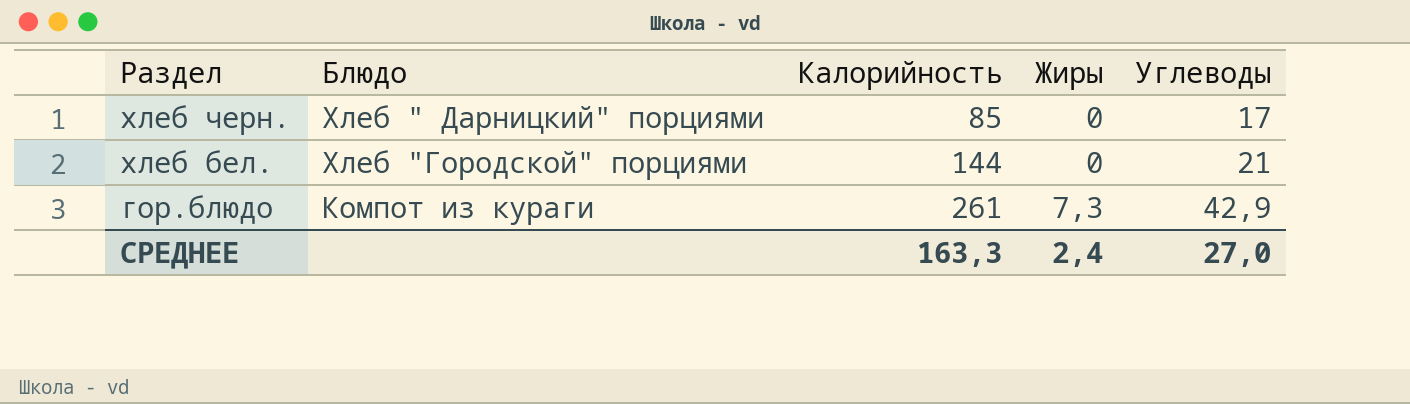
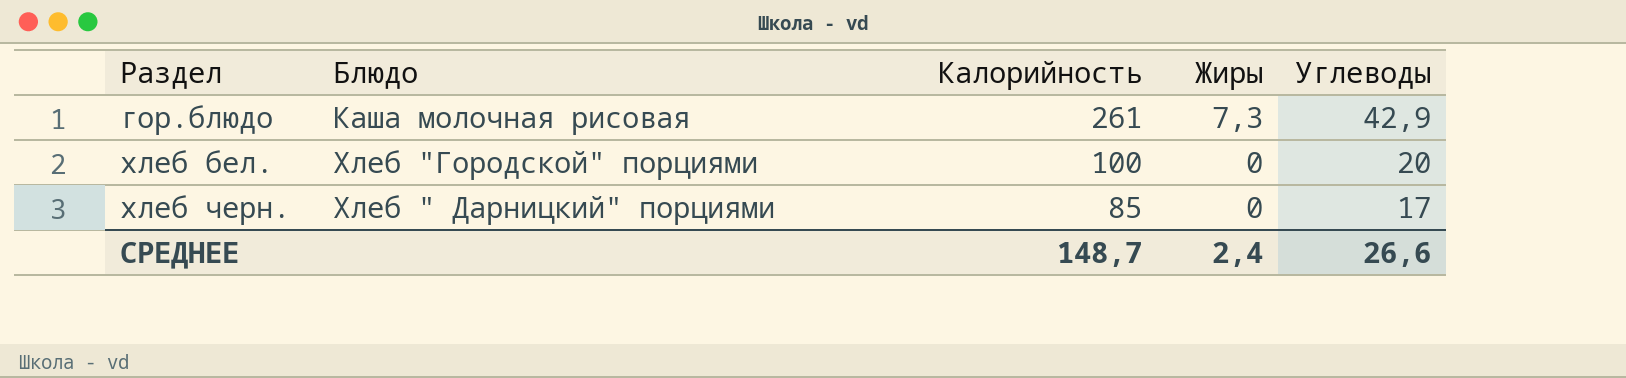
row order: Раздел descending -> Раздел ascending
гор.блюдо | Блюдо: Компот из кураги -> Каша молочная рисовая
хлеб бел. | Калорийность: 144 -> 100
хлеб бел. | Углеводы: 21 -> 20
СРЕДНЕЕ | Калорийность: 163,3 -> 148,7
СРЕДНЕЕ | Углеводы: 27,0 -> 26,6

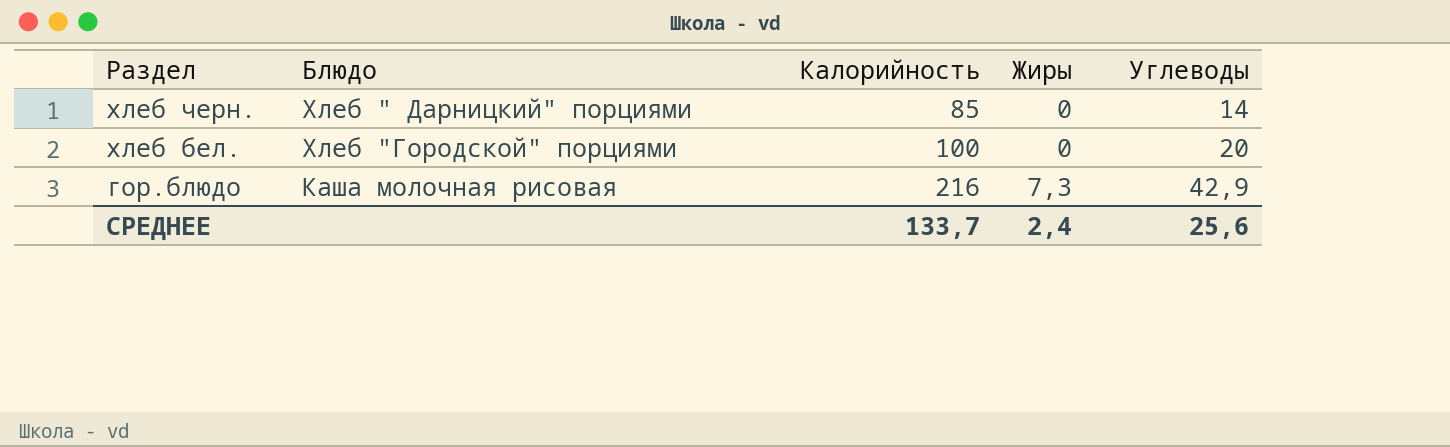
row order: Раздел ascending -> Раздел descending
хлеб черн. | Углеводы: 17 -> 14
гор.блюдо | Калорийность: 261 -> 216
СРЕДНЕЕ | Калорийность: 148,7 -> 133,7
СРЕДНЕЕ | Углеводы: 26,6 -> 25,6

